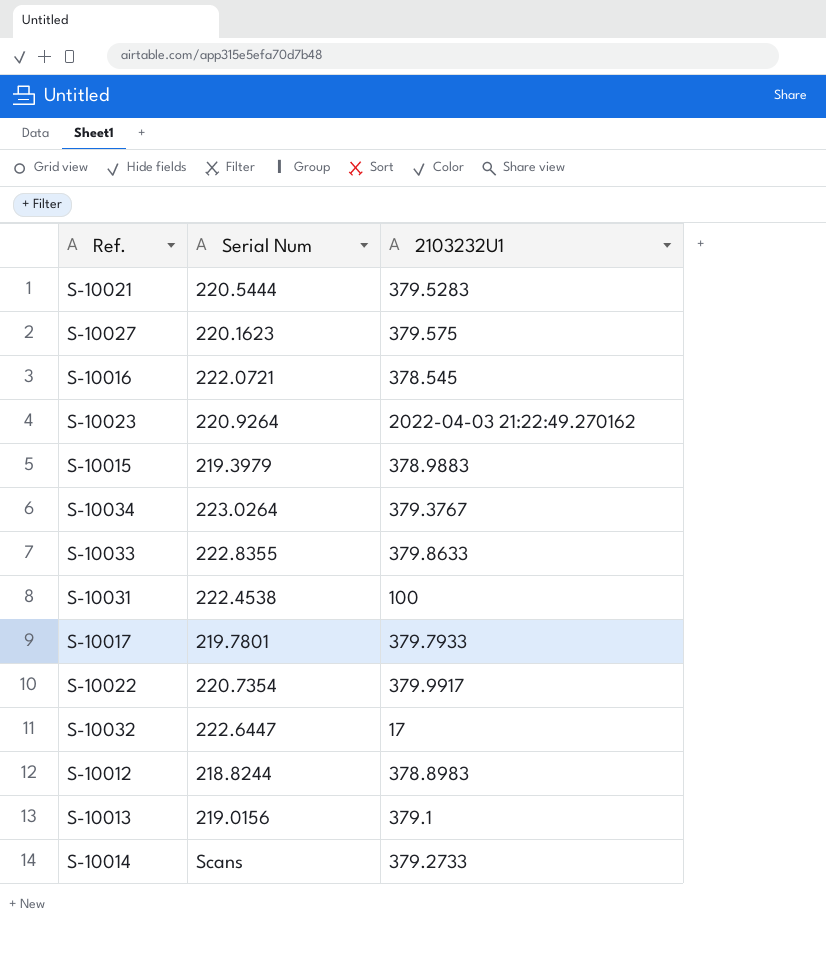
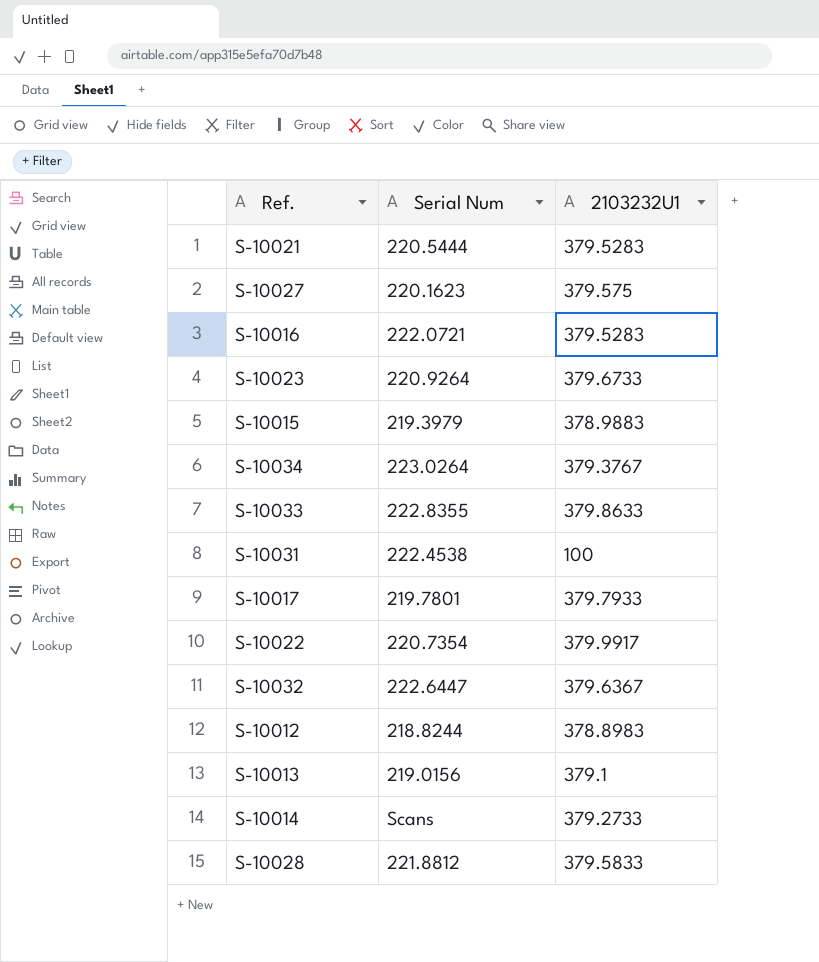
S-10016 | 2103232U1: 378.545 -> 379.5283
S-10023 | 2103232U1: 2022-04-03 21:22:49.270162 -> 379.6733
S-10032 | 2103232U1: 17 -> 379.6367
row S-10028: none -> 221.8812 | 379.5833

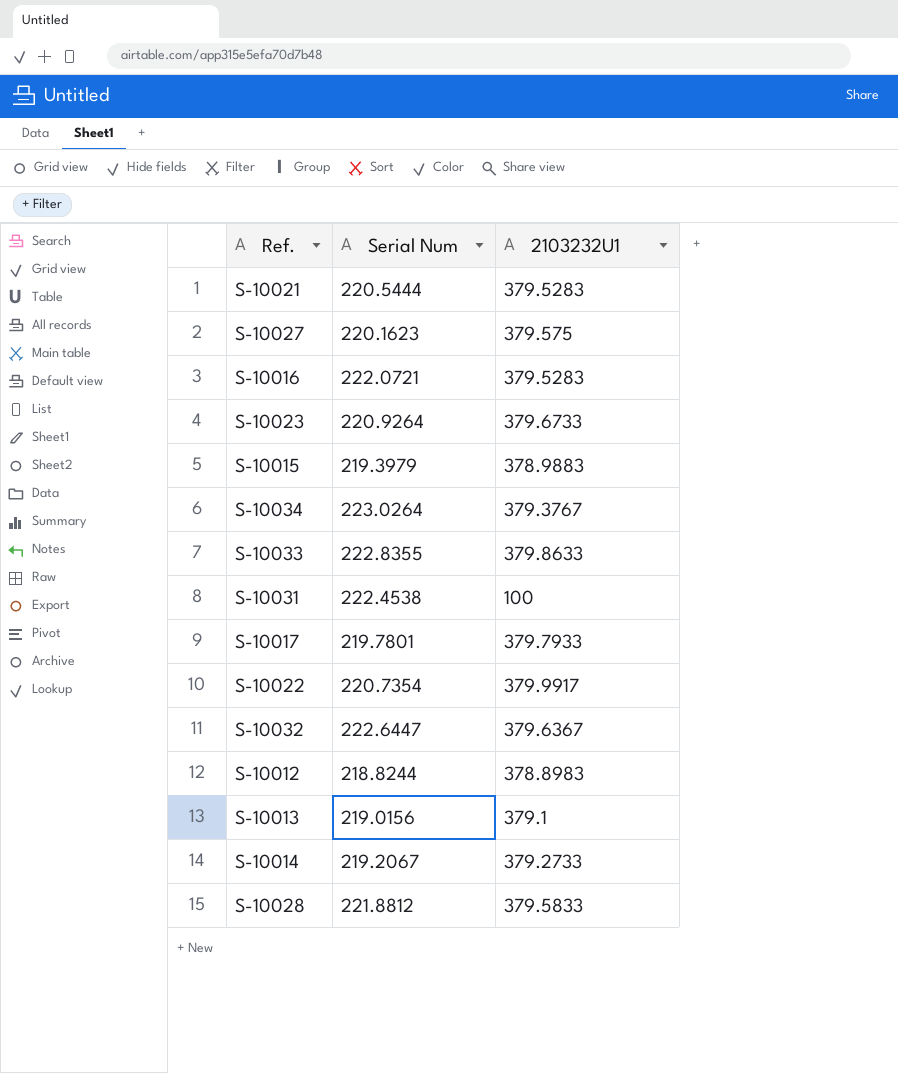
S-10014 | Serial Num: Scans -> 219.2067

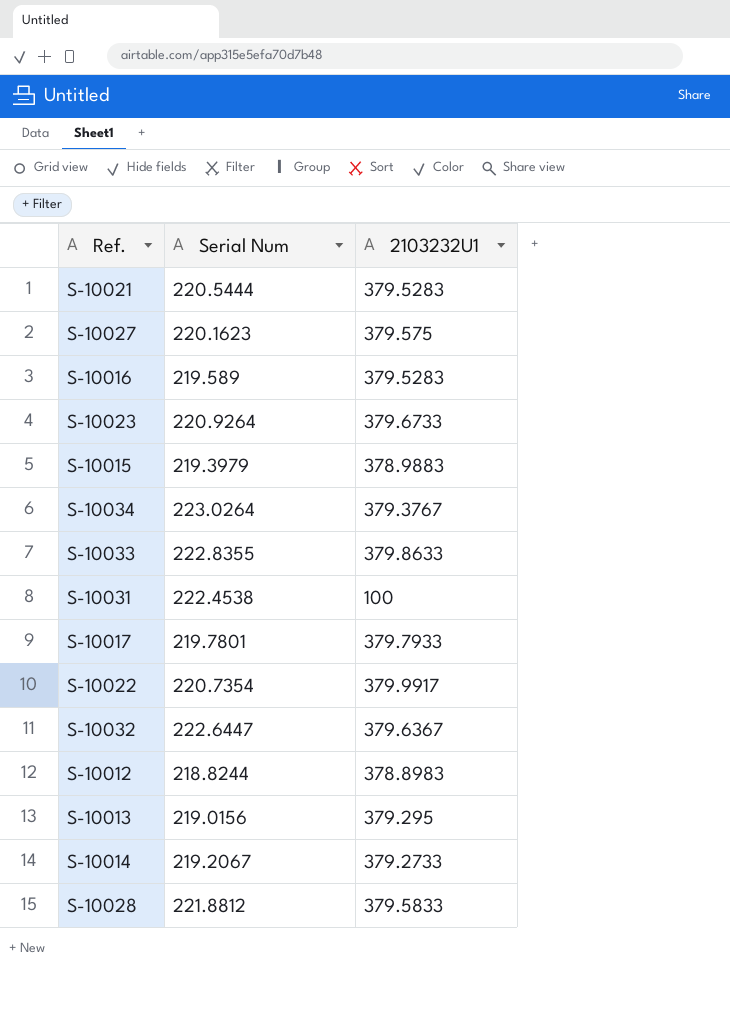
S-10016 | Serial Num: 222.0721 -> 219.589
S-10013 | 2103232U1: 379.1 -> 379.295

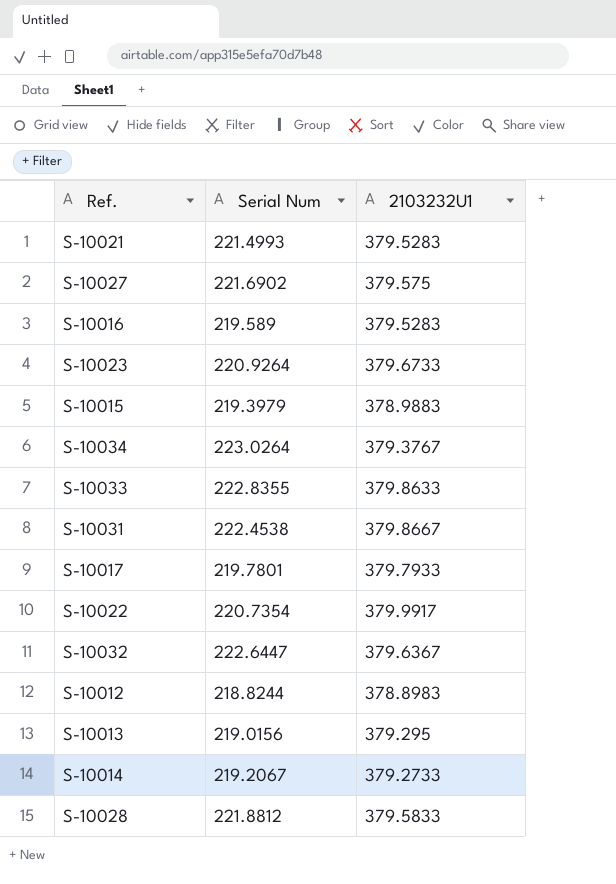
S-10021 | Serial Num: 220.5444 -> 221.4993
S-10027 | Serial Num: 220.1623 -> 221.6902
S-10031 | 2103232U1: 100 -> 379.8667

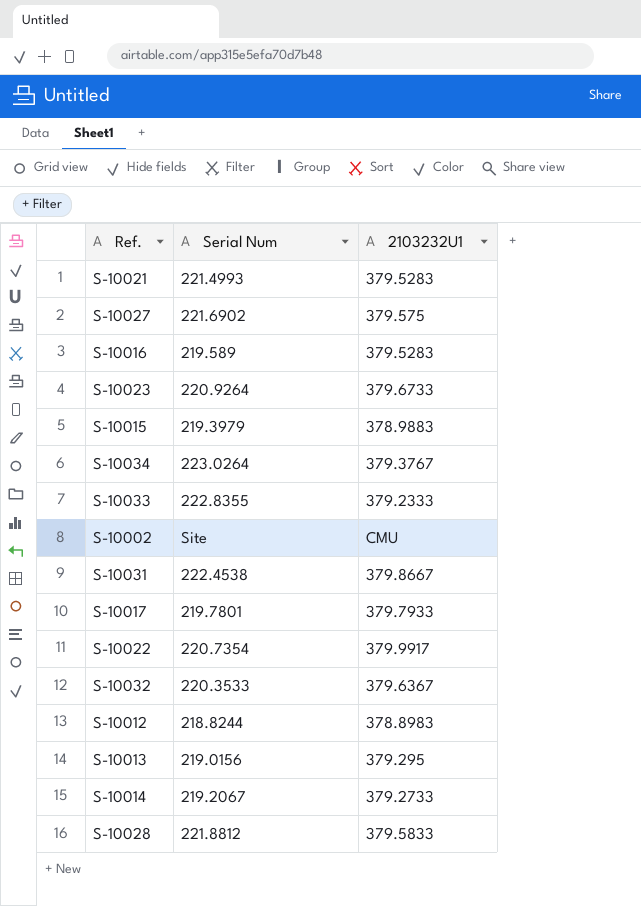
S-10033 | 2103232U1: 379.8633 -> 379.2333
row S-10002: none -> Site | CMU
S-10032 | Serial Num: 222.6447 -> 220.3533

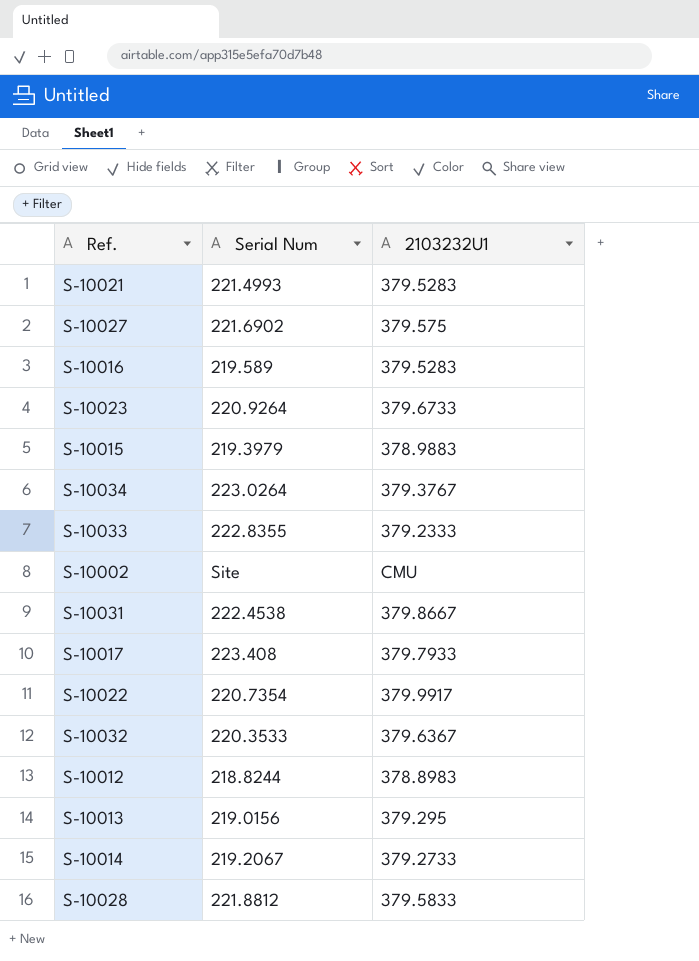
S-10017 | Serial Num: 219.7801 -> 223.408

